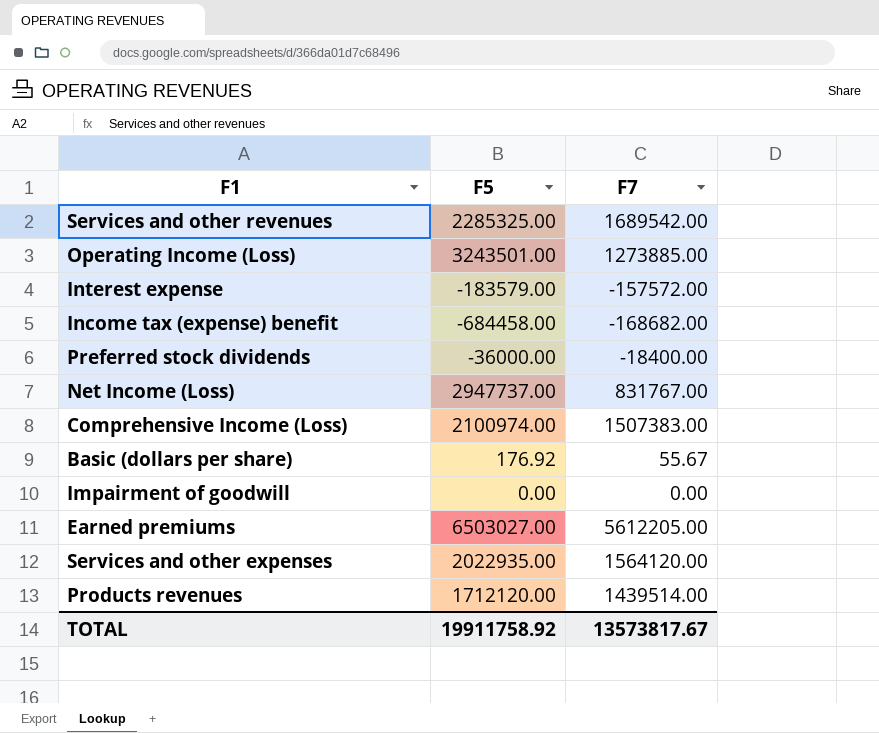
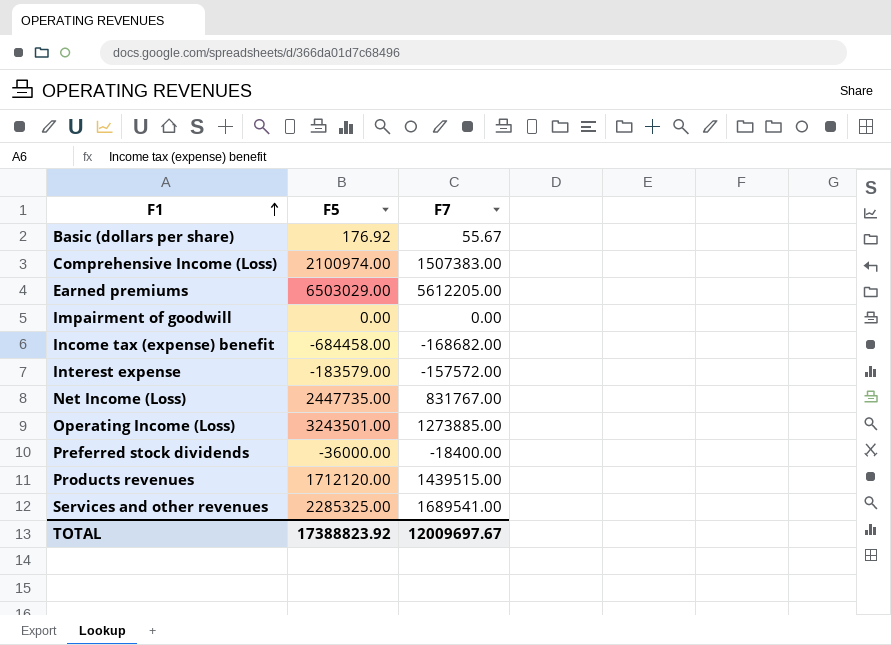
row order: none -> F1 ascending
row Services and other expenses: 2022935.00 | 1564120.00 -> none
Earned premiums | F5: 6503027.00 -> 6503029.00
Net Income (Loss) | F5: 2947737.00 -> 2447735.00
Products revenues | F7: 1439514.00 -> 1439515.00
Services and other revenues | F7: 1689542.00 -> 1689541.00
TOTAL | F5: 19911758.92 -> 17388823.92
TOTAL | F7: 13573817.67 -> 12009697.67

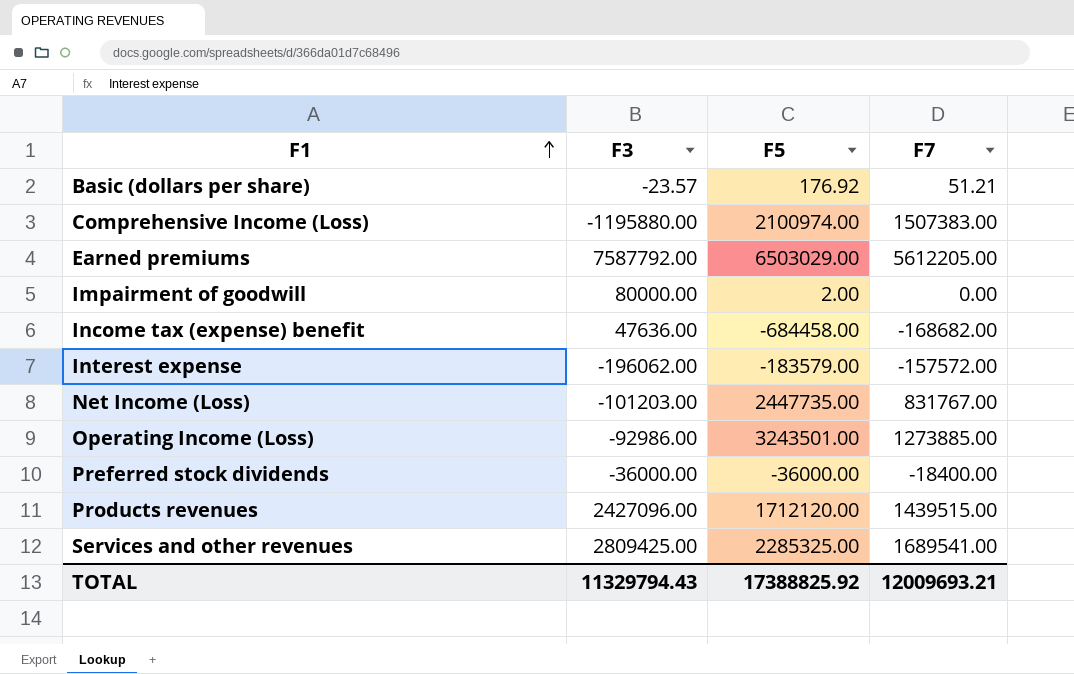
column F3 | position: none -> 2
Basic (dollars per share) | F7: 55.67 -> 51.21
Impairment of goodwill | F5: 0.00 -> 2.00
TOTAL | F5: 17388823.92 -> 17388825.92
TOTAL | F7: 12009697.67 -> 12009693.21

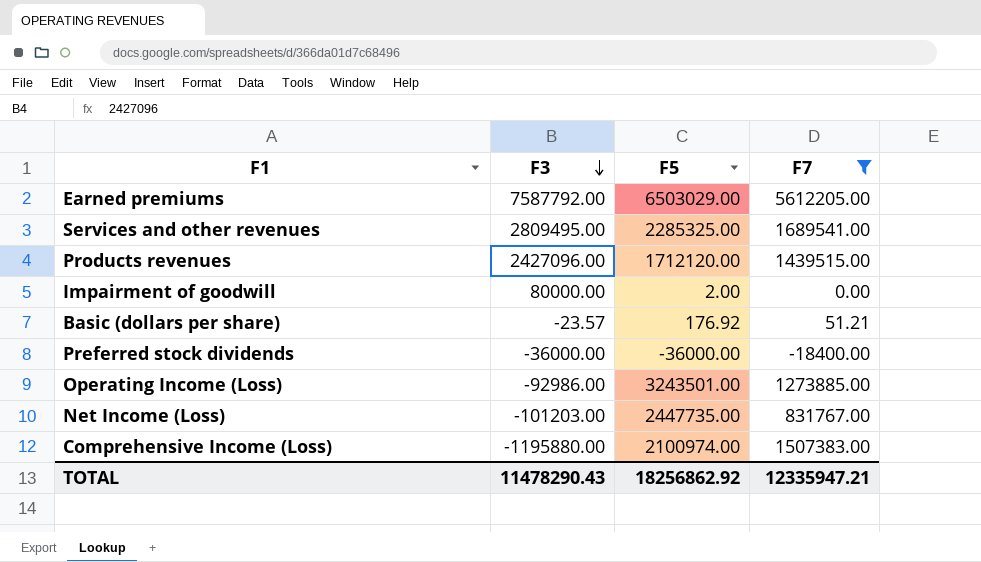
filter: none -> F7 >= -18400.00
row order: F1 ascending -> F3 descending
Services and other revenues | F3: 2809425.00 -> 2809495.00
TOTAL | F3: 11329794.43 -> 11478290.43
TOTAL | F5: 17388825.92 -> 18256862.92
TOTAL | F7: 12009693.21 -> 12335947.21

